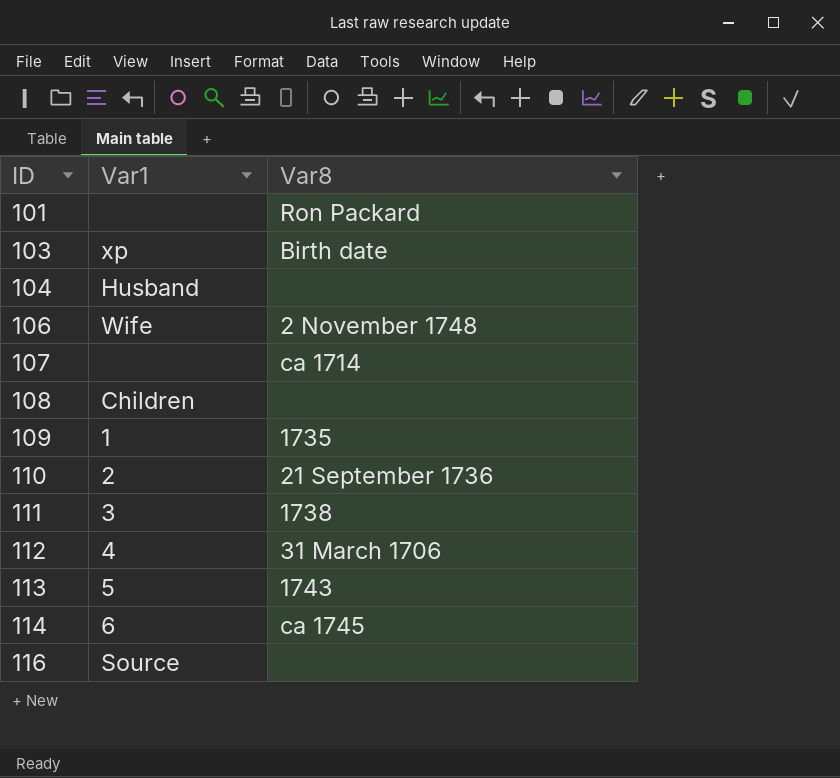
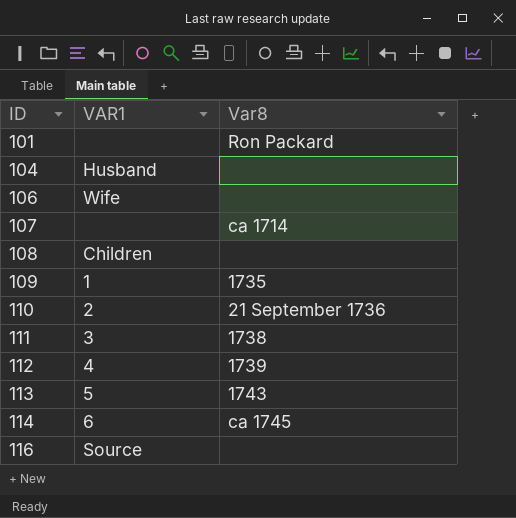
column name: Var1 -> VAR1
row 103: xp | Birth date -> none
106 | Var8: 2 November 1748 -> none
112 | Var8: 31 March 1706 -> 1739

